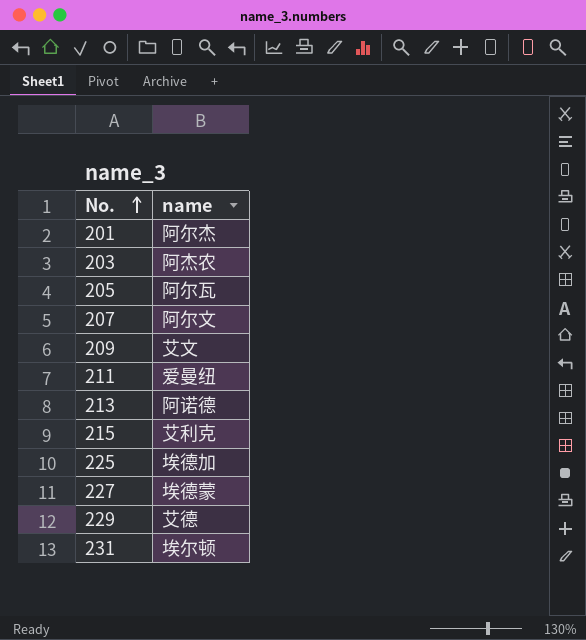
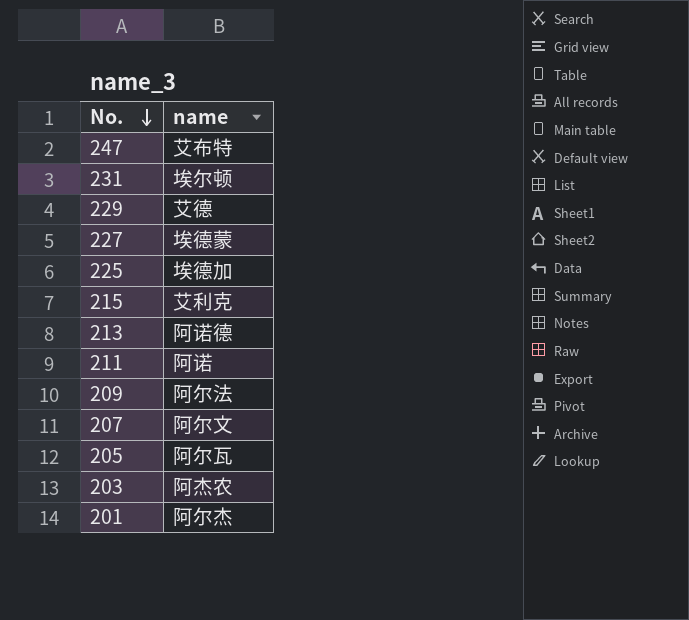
row order: No. ascending -> No. descending
row 247: none -> 艾布特
211 | name: 爱曼纽 -> 阿诺
209 | name: 艾文 -> 阿尔法

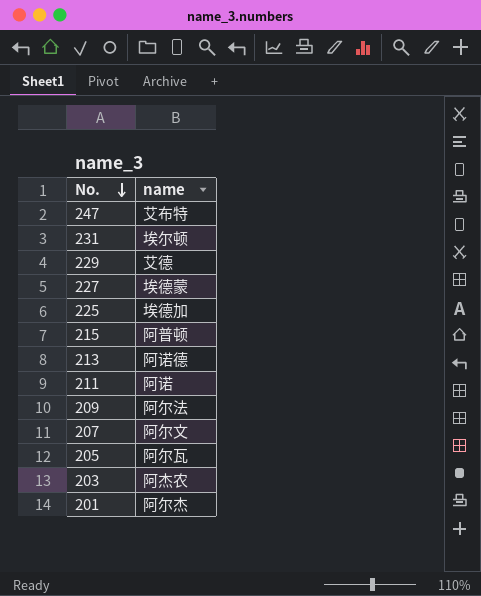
215 | name: 艾利克 -> 阿普顿

